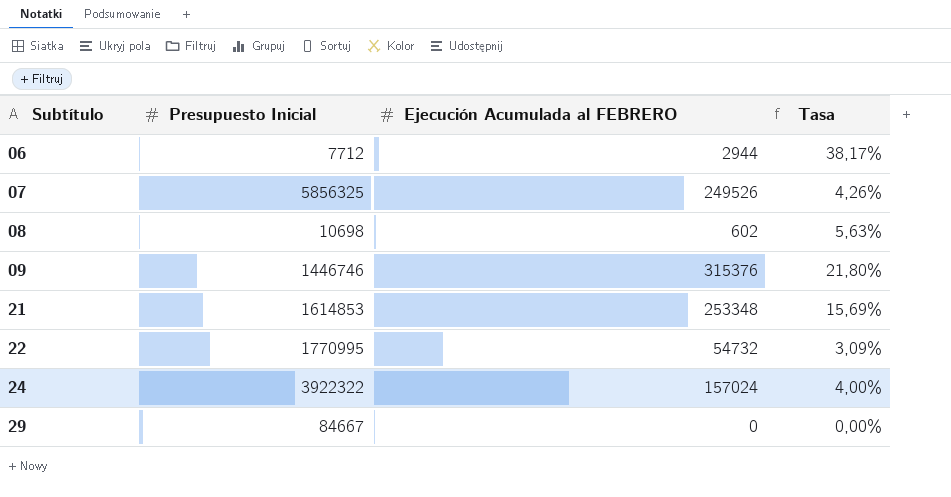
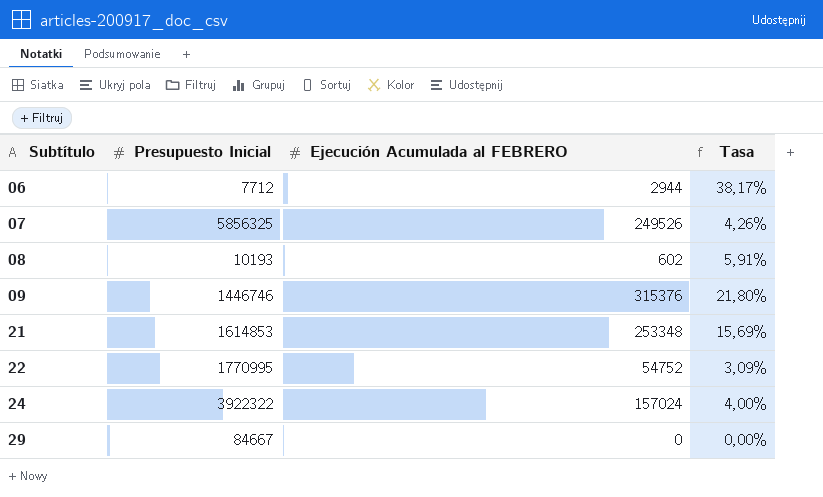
08 | Presupuesto Inicial: 10698 -> 10193
08 | Tasa: 5,63% -> 5,91%
22 | Ejecución Acumulada al FEBRERO: 54732 -> 54752

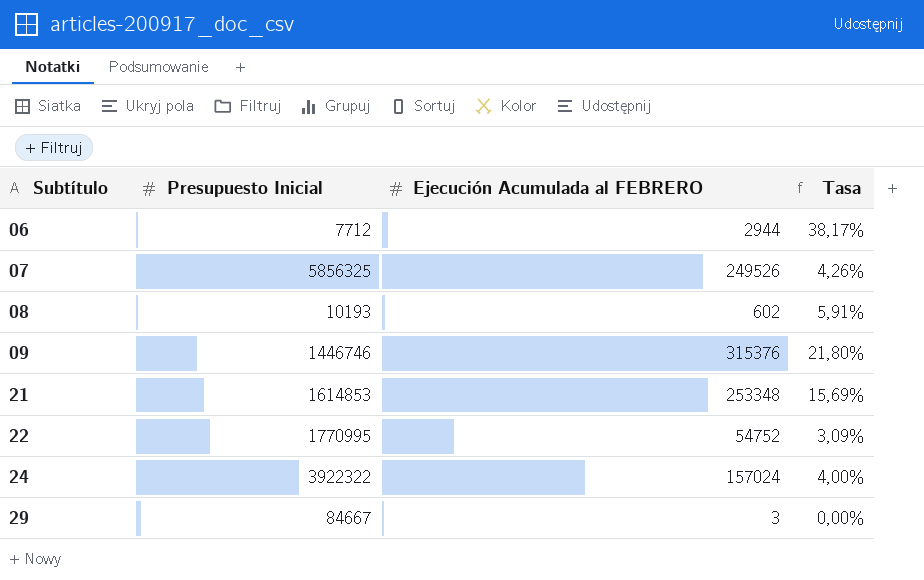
29 | Ejecución Acumulada al FEBRERO: 0 -> 3

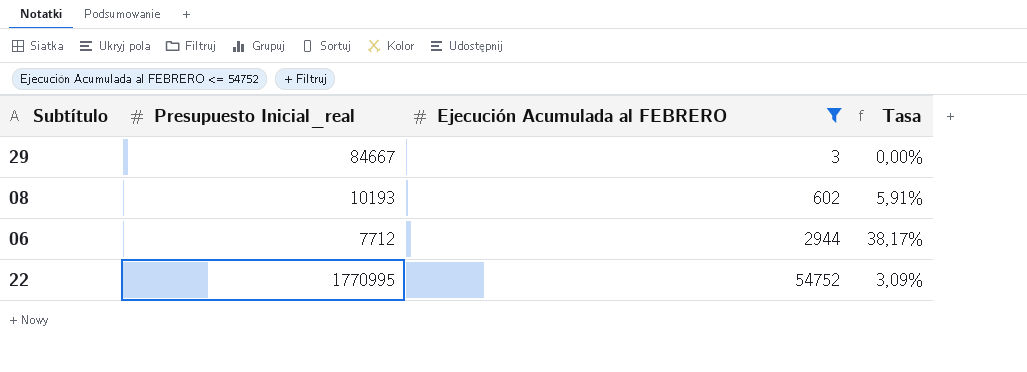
filter: none -> Ejecución Acumulada al FEBRERO <= 54752
row order: Subtítulo ascending -> Ejecución Acumulada al FEBRERO ascending
column name: Presupuesto Inicial -> Presupuesto Inicial_real

